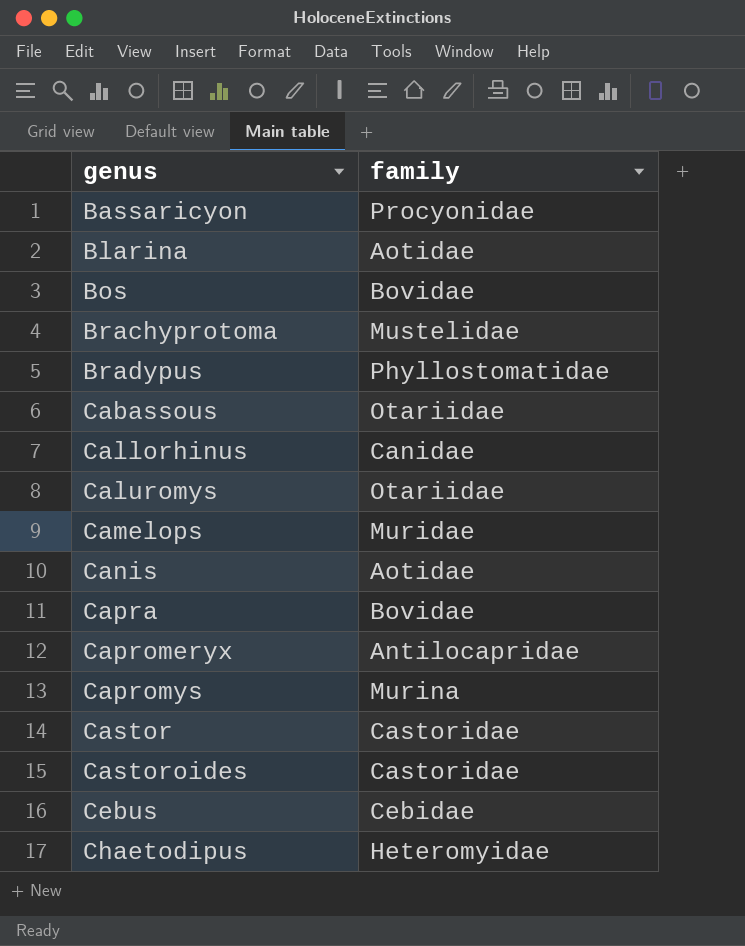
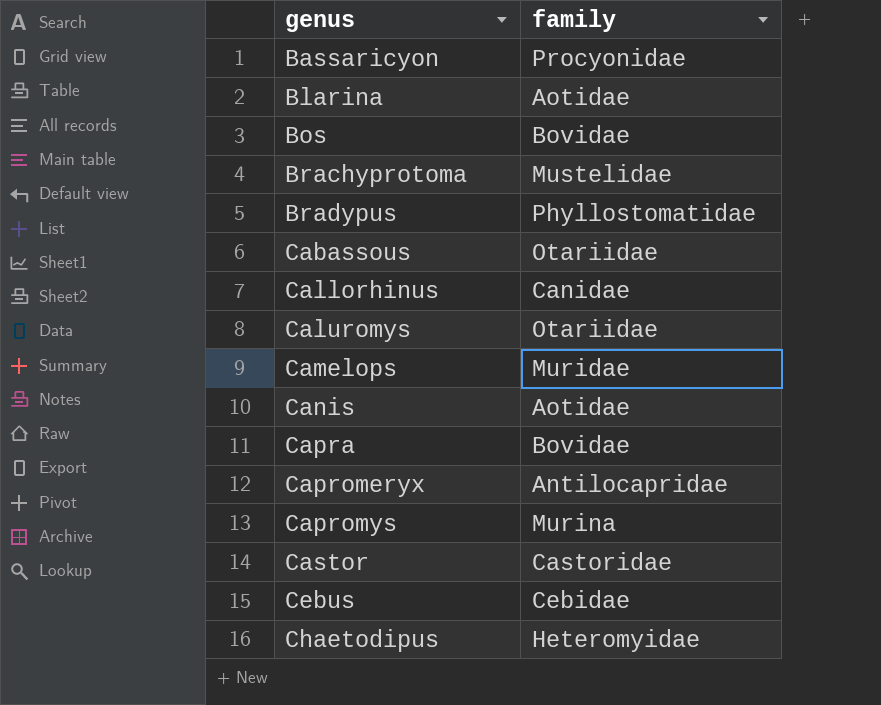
row Castoroides: Castoridae -> none

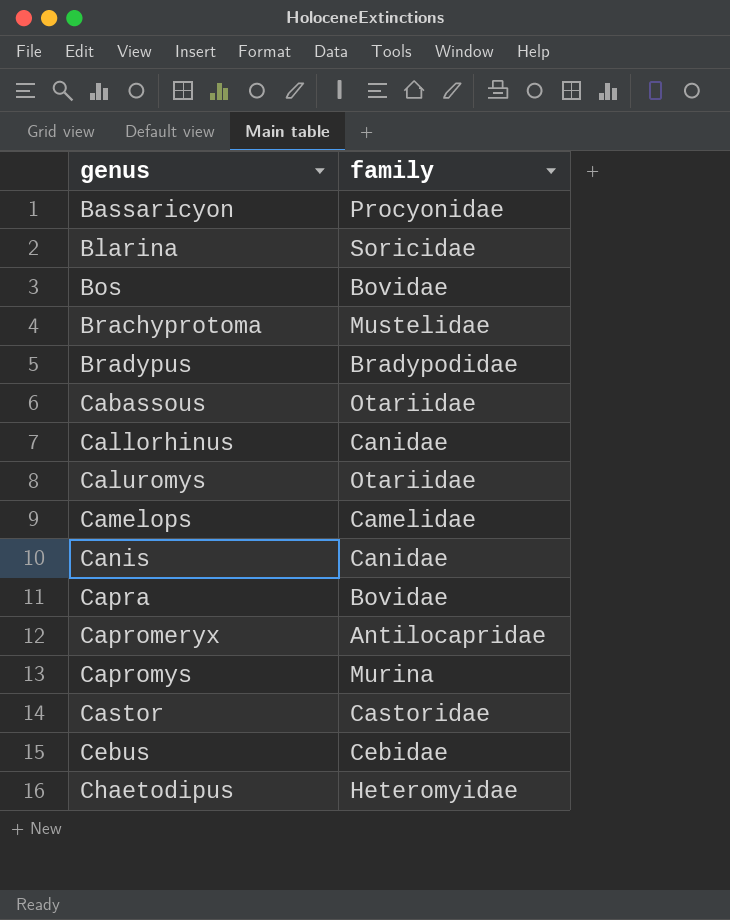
Blarina | family: Aotidae -> Soricidae
Bradypus | family: Phyllostomatidae -> Bradypodidae
Camelops | family: Muridae -> Camelidae
Canis | family: Aotidae -> Canidae

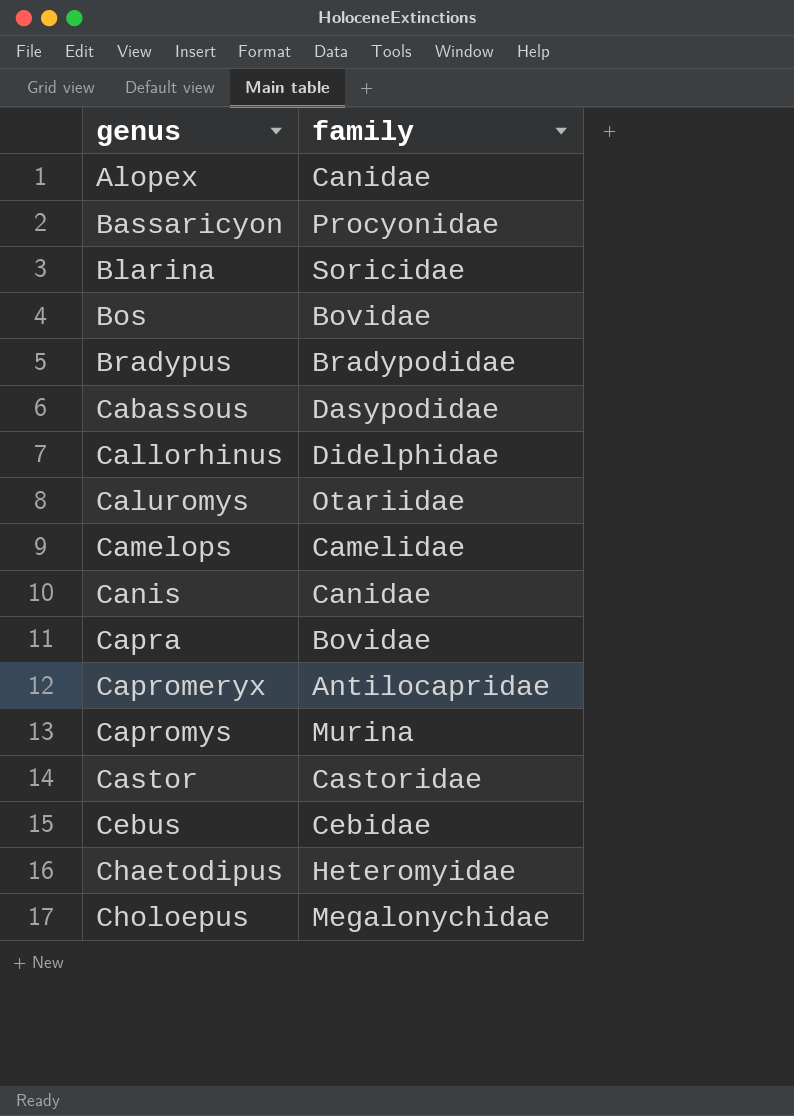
row Brachyprotoma: Mustelidae -> none
row Alopex: none -> Canidae
Cabassous | family: Otariidae -> Dasypodidae
Callorhinus | family: Canidae -> Didelphidae
row Choloepus: none -> Megalonychidae

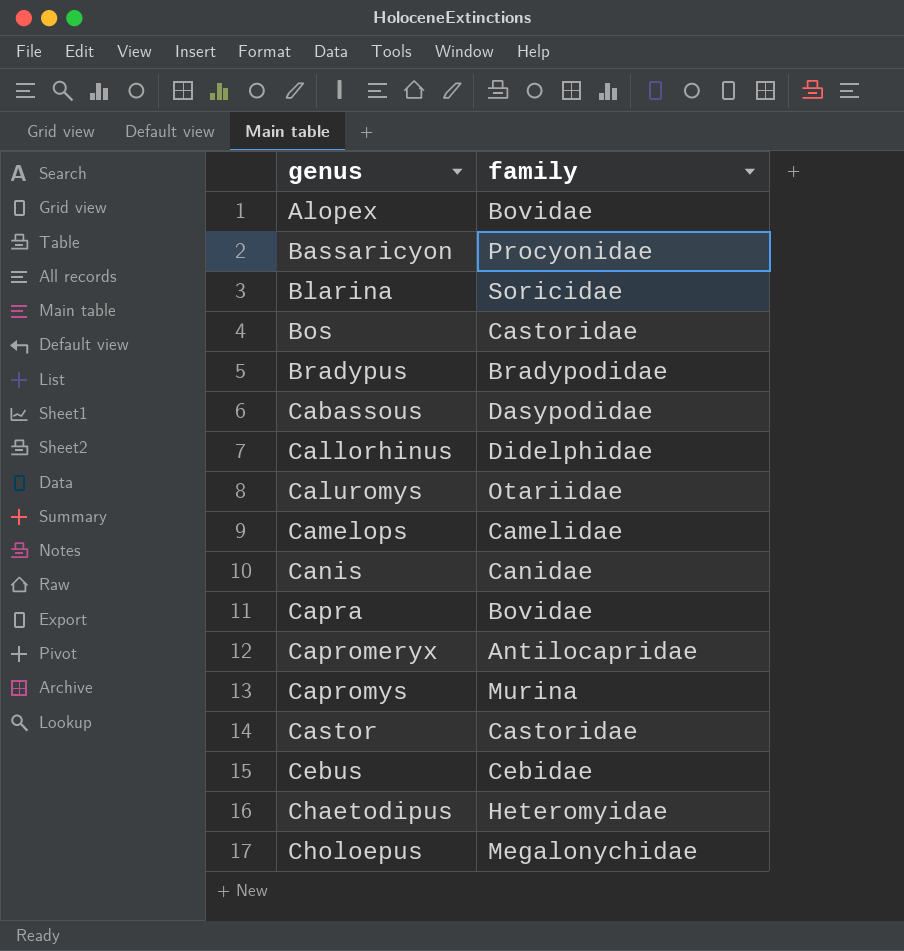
Alopex | family: Canidae -> Bovidae
Bos | family: Bovidae -> Castoridae

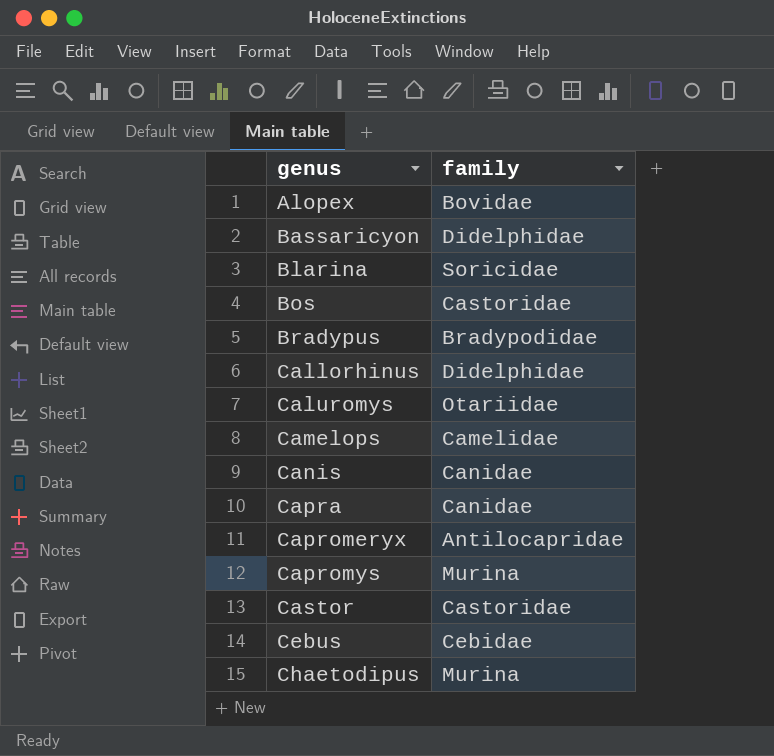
row Cabassous: Dasypodidae -> none
row Choloepus: Megalonychidae -> none
Bassaricyon | family: Procyonidae -> Didelphidae
Capra | family: Bovidae -> Canidae
Chaetodipus | family: Heteromyidae -> Murina

